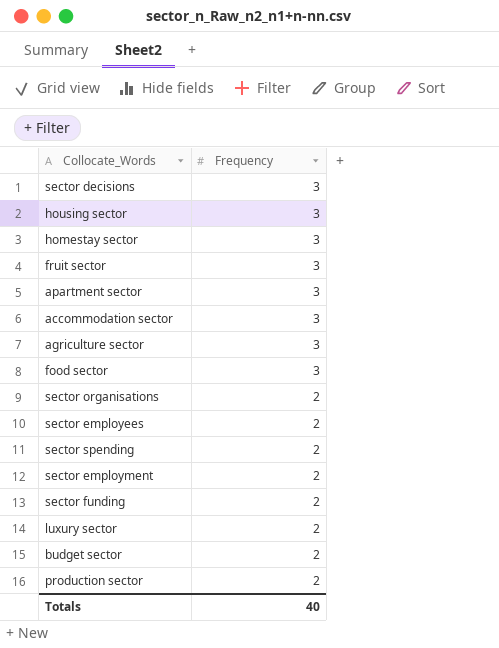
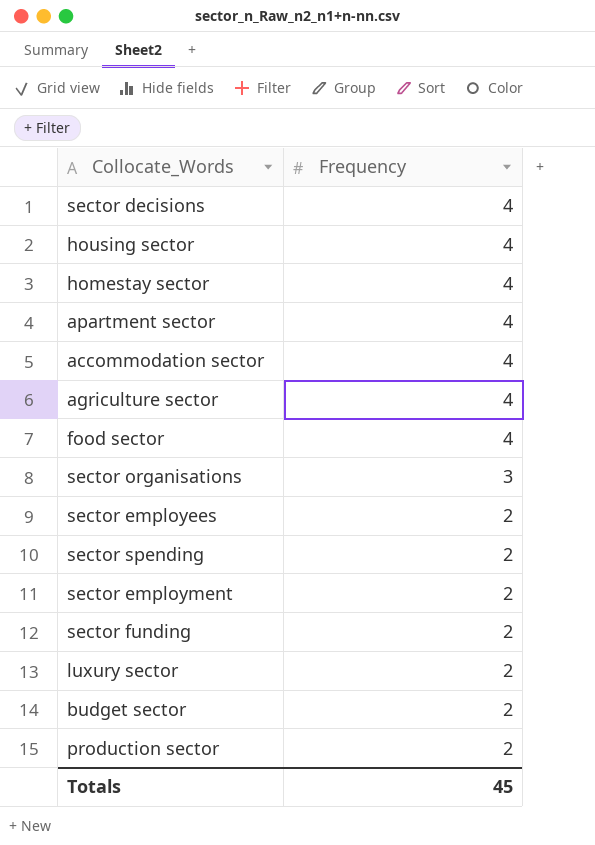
row fruit sector: 3 -> none
sector decisions | Frequency: 3 -> 4
housing sector | Frequency: 3 -> 4
homestay sector | Frequency: 3 -> 4
apartment sector | Frequency: 3 -> 4
accommodation sector | Frequency: 3 -> 4
agriculture sector | Frequency: 3 -> 4
food sector | Frequency: 3 -> 4
sector organisations | Frequency: 2 -> 3
Totals | Frequency: 40 -> 45

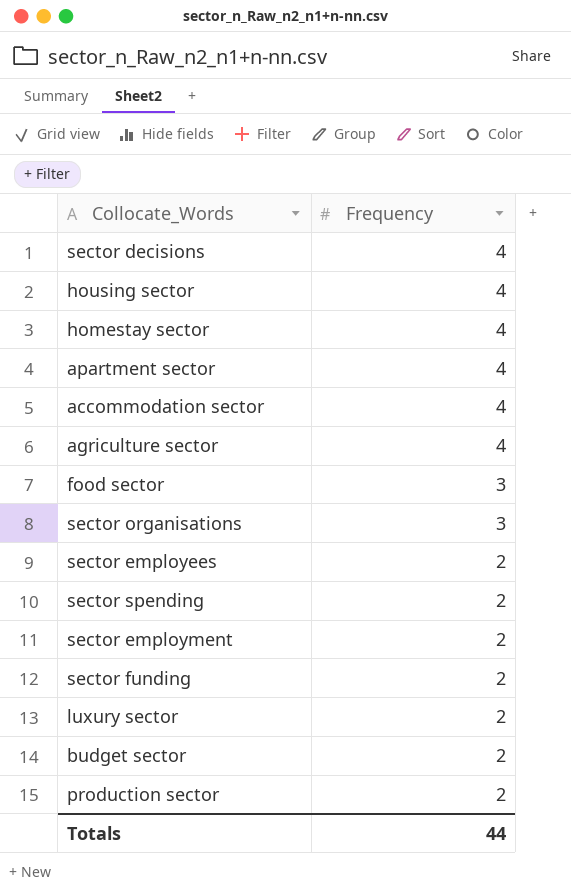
food sector | Frequency: 4 -> 3
Totals | Frequency: 45 -> 44

